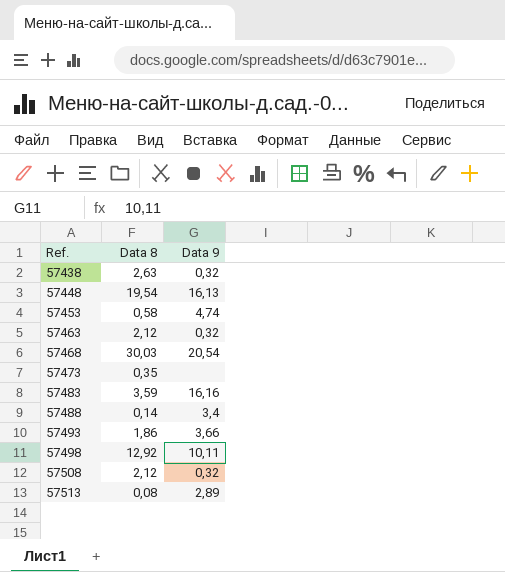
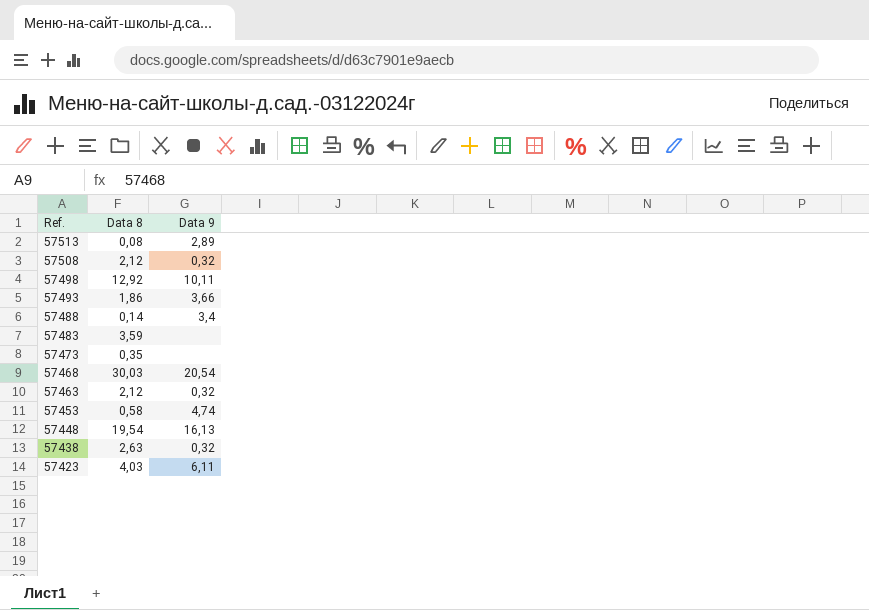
row order: Ref. ascending -> Ref. descending
57483 | Data 9: 16,16 -> none
row 57423: none -> 4,03 | 6,11

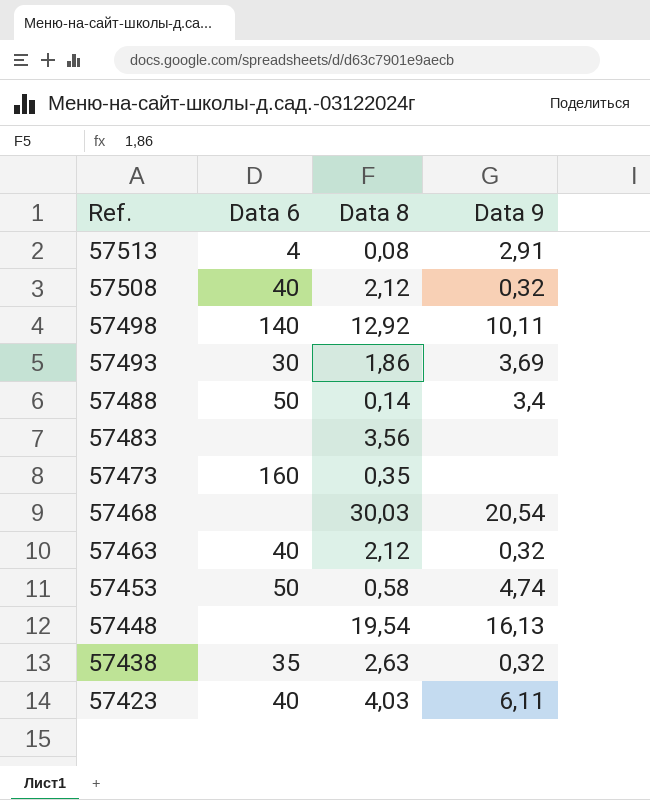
column Data 6 | position: none -> 2
57513 | Data 9: 2,89 -> 2,91
57493 | Data 9: 3,66 -> 3,69
57483 | Data 8: 3,59 -> 3,56

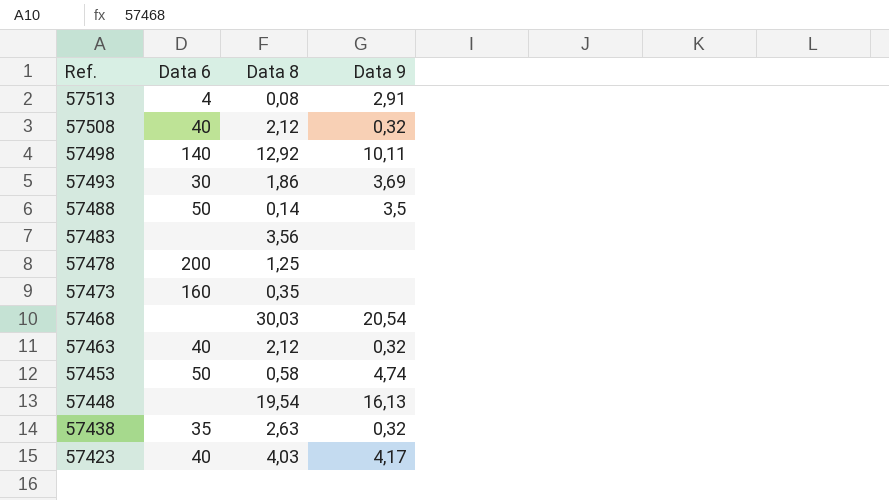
57488 | Data 9: 3,4 -> 3,5
row 57478: none -> 200 | 1,25 | none
57423 | Data 9: 6,11 -> 4,17

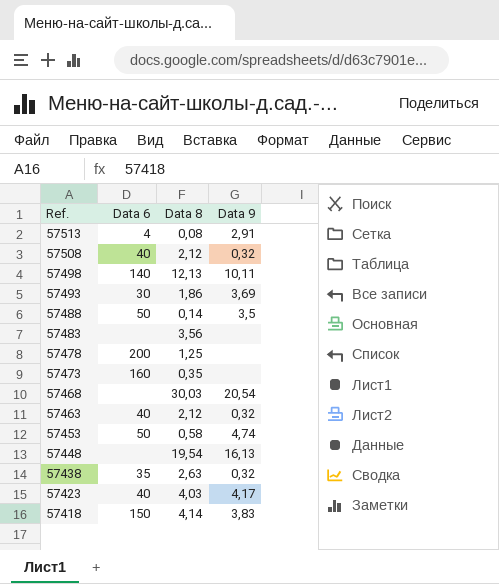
57498 | Data 8: 12,92 -> 12,13
row 57418: none -> 150 | 4,14 | 3,83

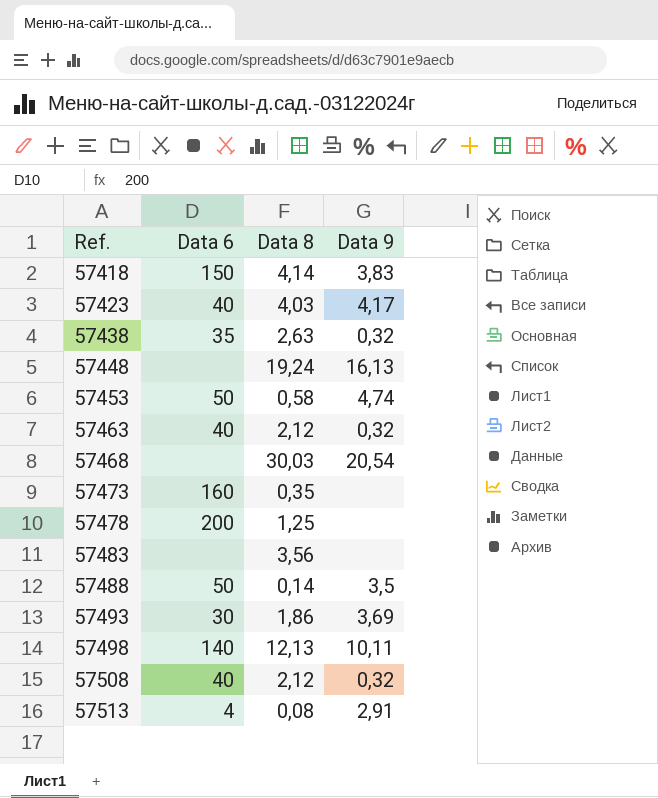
row order: Ref. descending -> Ref. ascending
57448 | Data 8: 19,54 -> 19,24

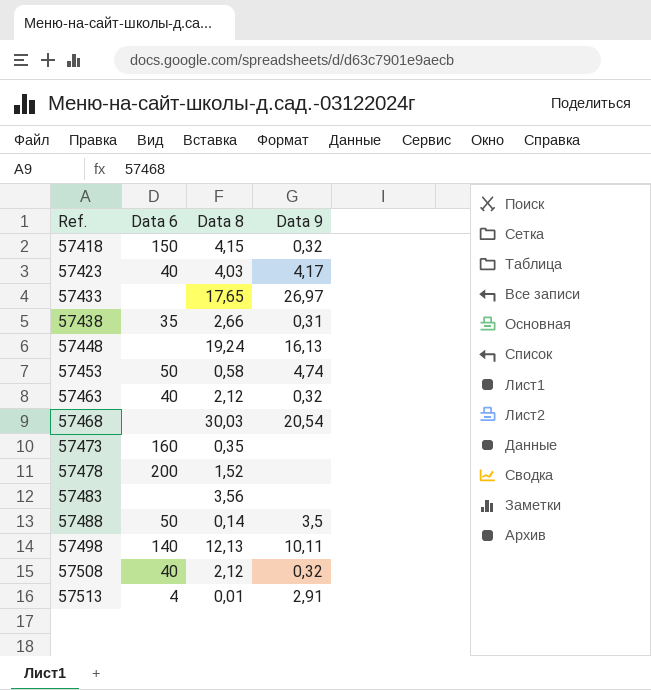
row 57493: 30 | 1,86 | 3,69 -> none
57418 | Data 8: 4,14 -> 4,15
57418 | Data 9: 3,83 -> 0,32
row 57433: none -> none | 17,65 | 26,97
57438 | Data 8: 2,63 -> 2,66
57438 | Data 9: 0,32 -> 0,31
57478 | Data 8: 1,25 -> 1,52
57513 | Data 8: 0,08 -> 0,01

